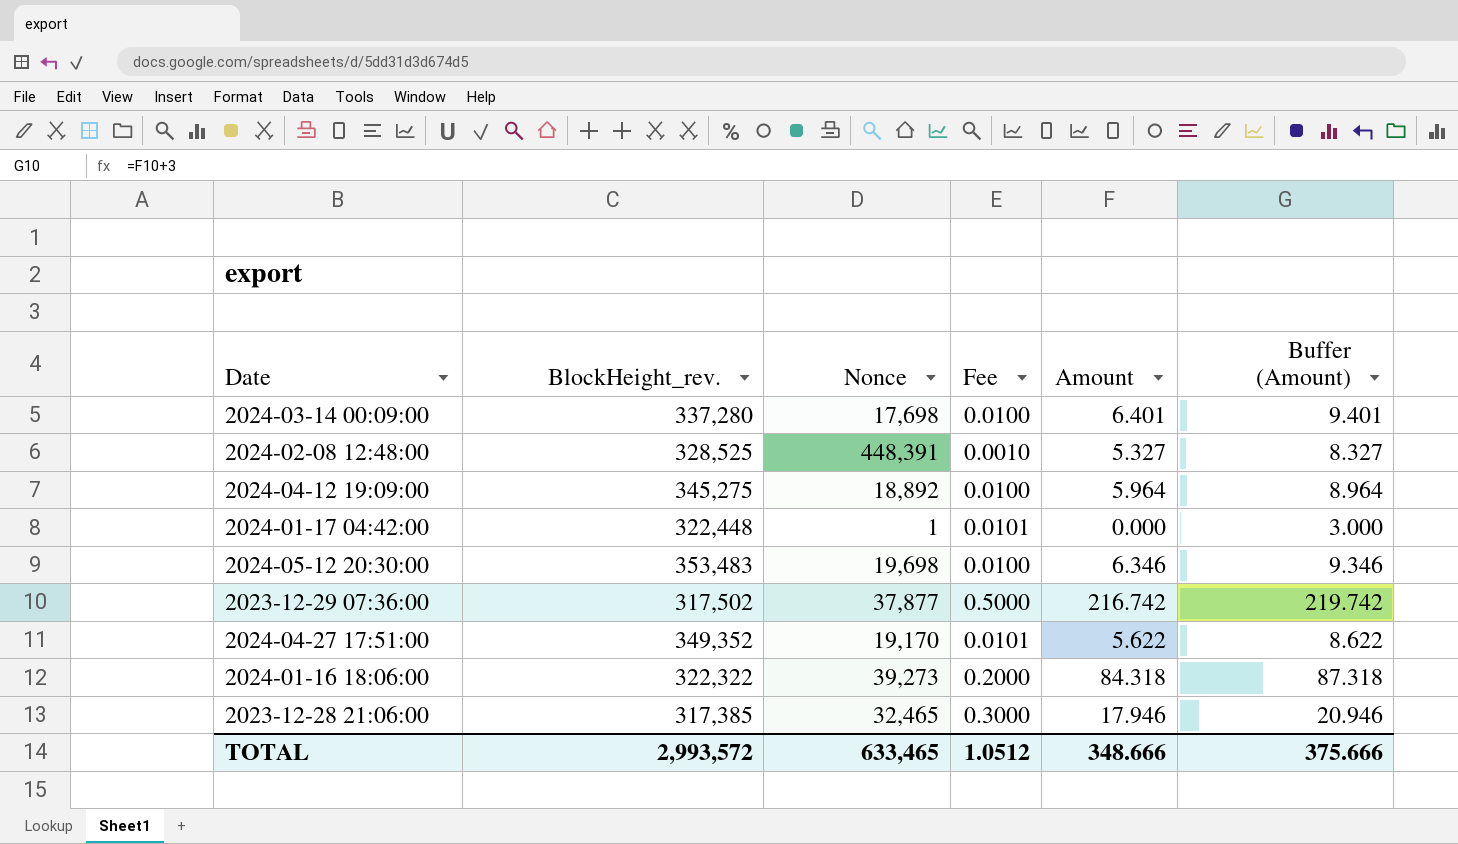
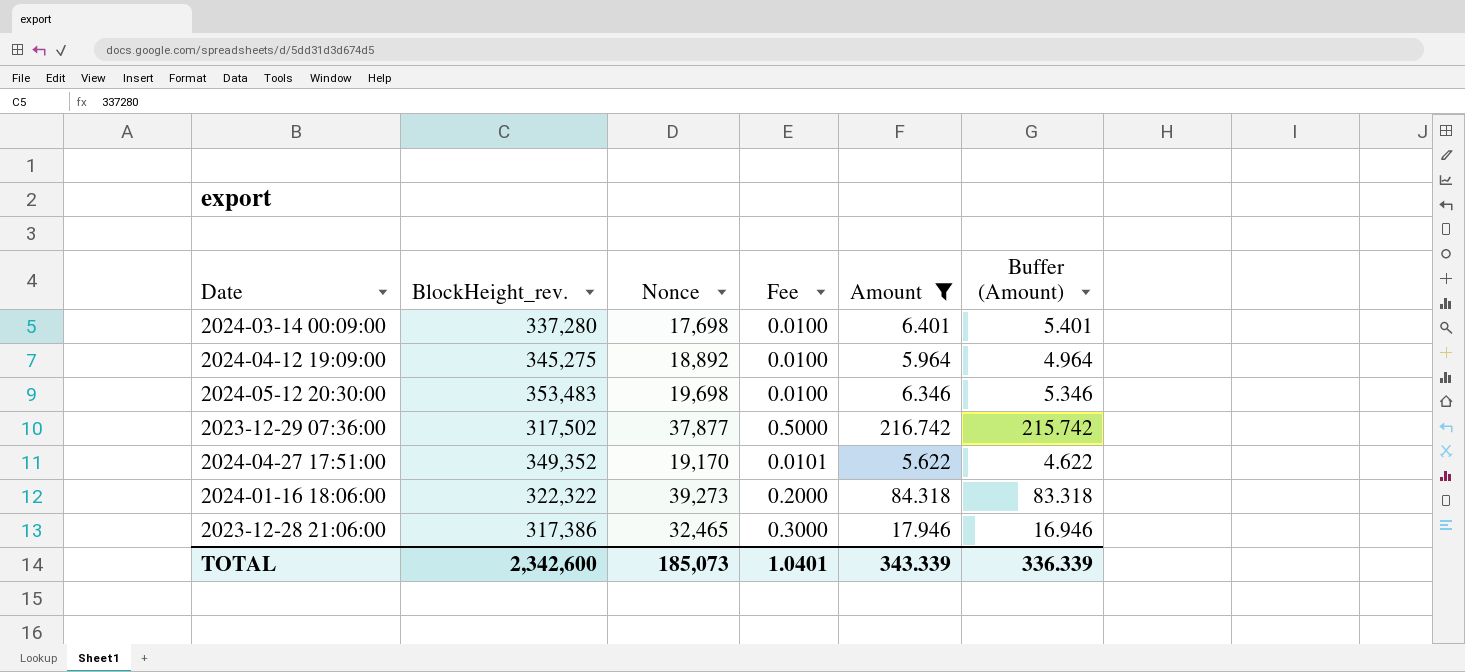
filter: none -> Amount >= 5.622
column Buffer (Amount) | formula: [Amount] + 3 -> [Amount] - 1
2023-12-28 21:06:00 | BlockHeight_rev.: 317,385 -> 317,386
TOTAL | BlockHeight_rev.: 2,993,572 -> 2,342,600
TOTAL | Nonce: 633,465 -> 185,073
TOTAL | Fee: 1.0512 -> 1.0401
TOTAL | Amount: 348.666 -> 343.339
TOTAL | Buffer (Amount): 375.666 -> 336.339

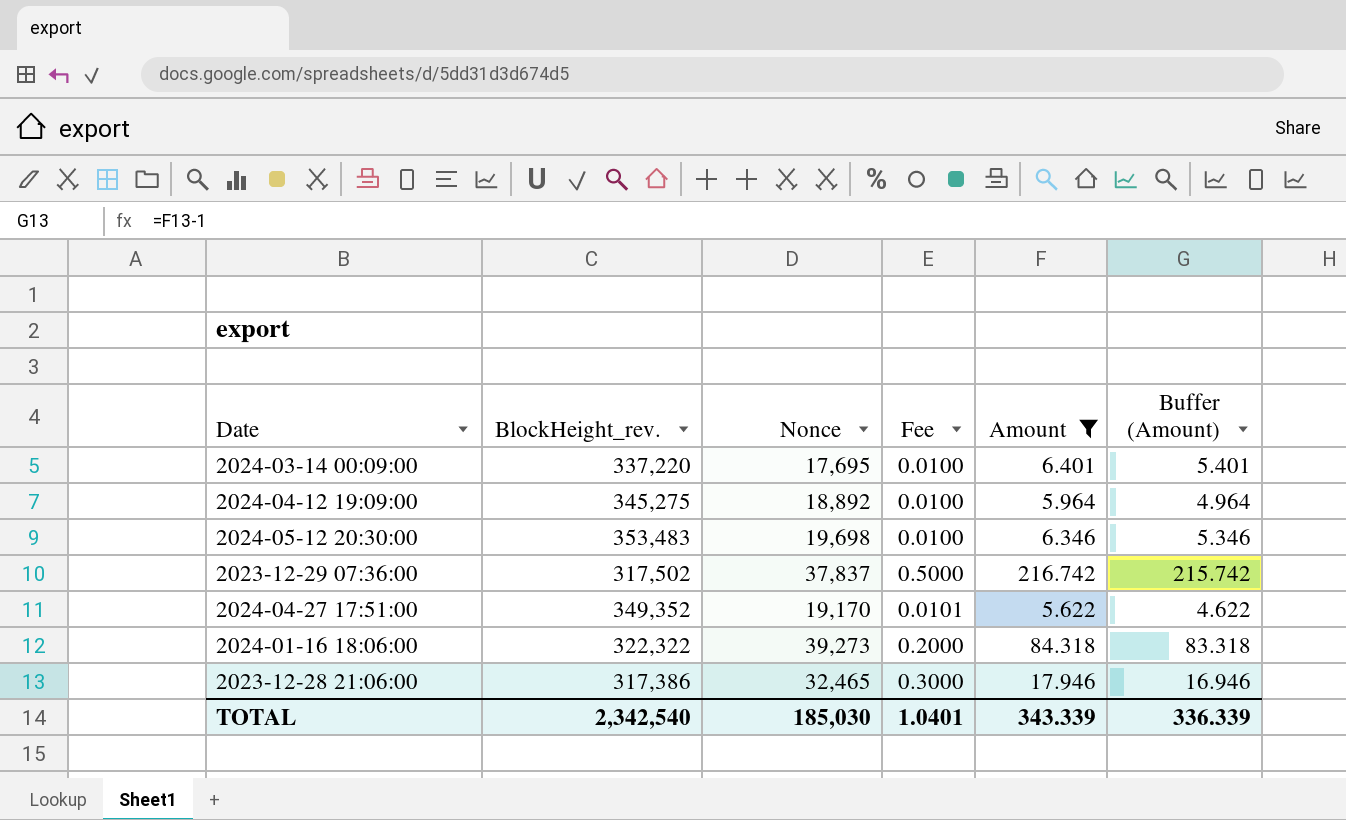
2024-03-14 00:09:00 | BlockHeight_rev.: 337,280 -> 337,220
2024-03-14 00:09:00 | Nonce: 17,698 -> 17,695
2023-12-29 07:36:00 | Nonce: 37,877 -> 37,837
TOTAL | BlockHeight_rev.: 2,342,600 -> 2,342,540
TOTAL | Nonce: 185,073 -> 185,030

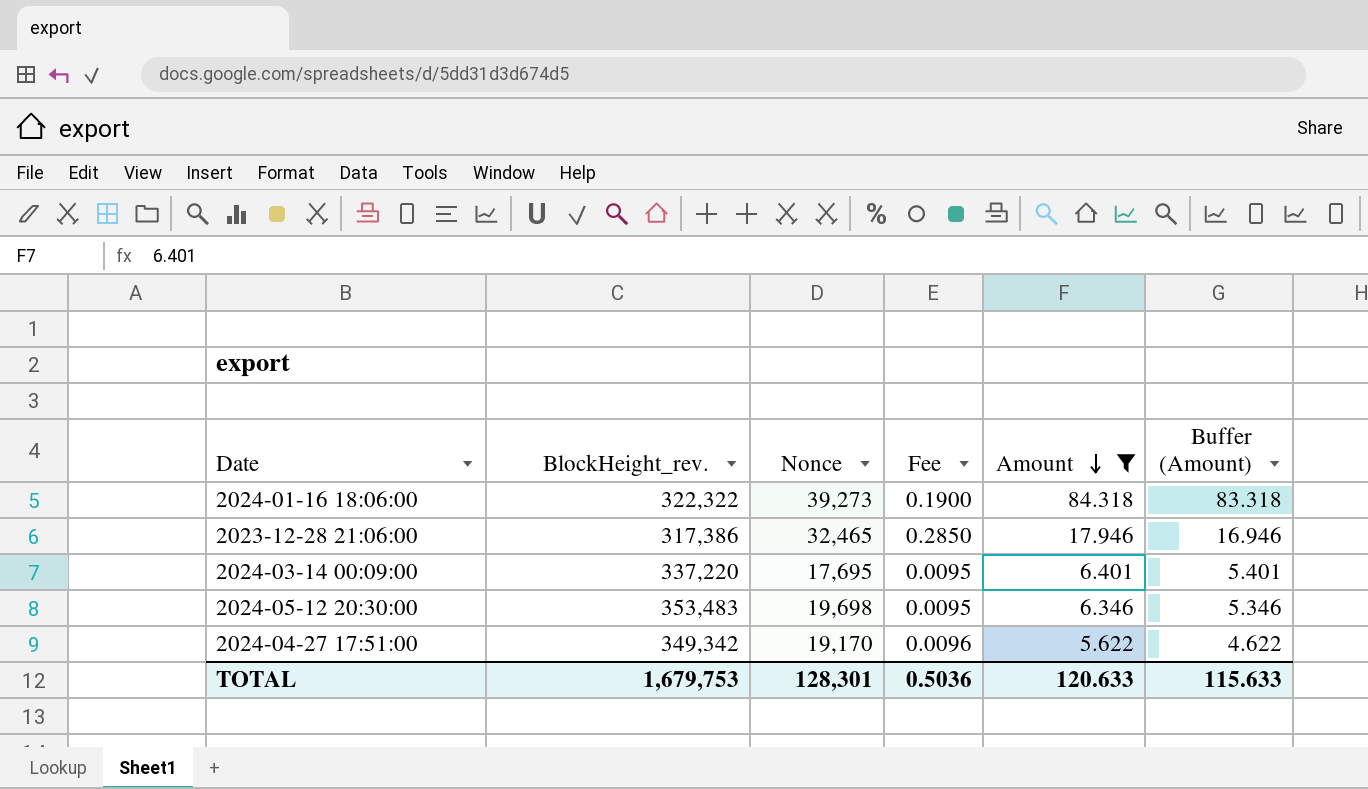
row order: none -> Amount descending
row 2024-04-12 19:09:00: 345,275 | 18,892 | 0.0100 | 5.964 | 4.964 -> none
row 2023-12-29 07:36:00: 317,502 | 37,837 | 0.5000 | 216.742 | 215.742 -> none
2024-01-16 18:06:00 | Fee: 0.2000 -> 0.1900
2023-12-28 21:06:00 | Fee: 0.3000 -> 0.2850
2024-03-14 00:09:00 | Fee: 0.0100 -> 0.0095
2024-05-12 20:30:00 | Fee: 0.0100 -> 0.0095
2024-04-27 17:51:00 | BlockHeight_rev.: 349,352 -> 349,342
2024-04-27 17:51:00 | Fee: 0.0101 -> 0.0096
TOTAL | BlockHeight_rev.: 2,342,540 -> 1,679,753
TOTAL | Nonce: 185,030 -> 128,301
TOTAL | Fee: 1.0401 -> 0.5036
TOTAL | Amount: 343.339 -> 120.633
TOTAL | Buffer (Amount): 336.339 -> 115.633

